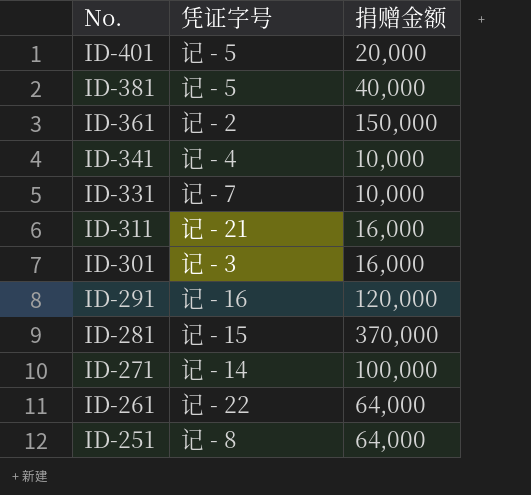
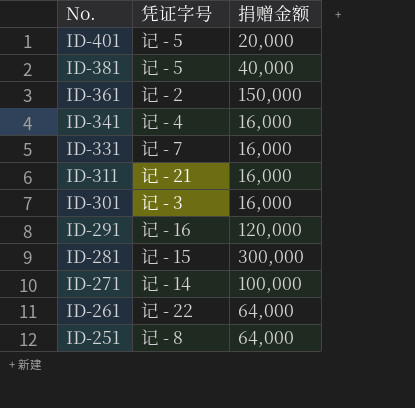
ID-341 | 捐赠金额: 10,000 -> 16,000
ID-331 | 捐赠金额: 10,000 -> 16,000
ID-281 | 捐赠金额: 370,000 -> 300,000

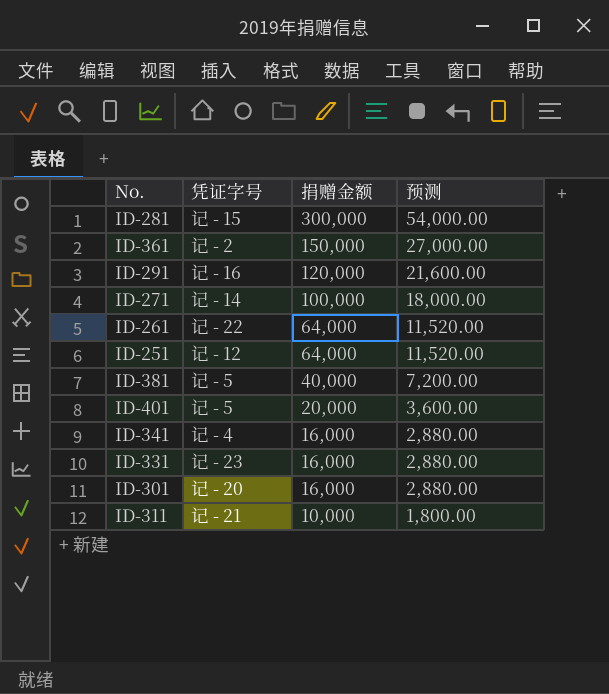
row order: No. descending -> 捐赠金额 descending
column 预测 | formula: none -> [捐赠金额] * 0.18
ID-251 | 凭证字号: 记 - 8 -> 记 - 12
ID-331 | 凭证字号: 记 - 7 -> 记 - 23
ID-301 | 凭证字号: 记 - 3 -> 记 - 20
ID-311 | 捐赠金额: 16,000 -> 10,000

